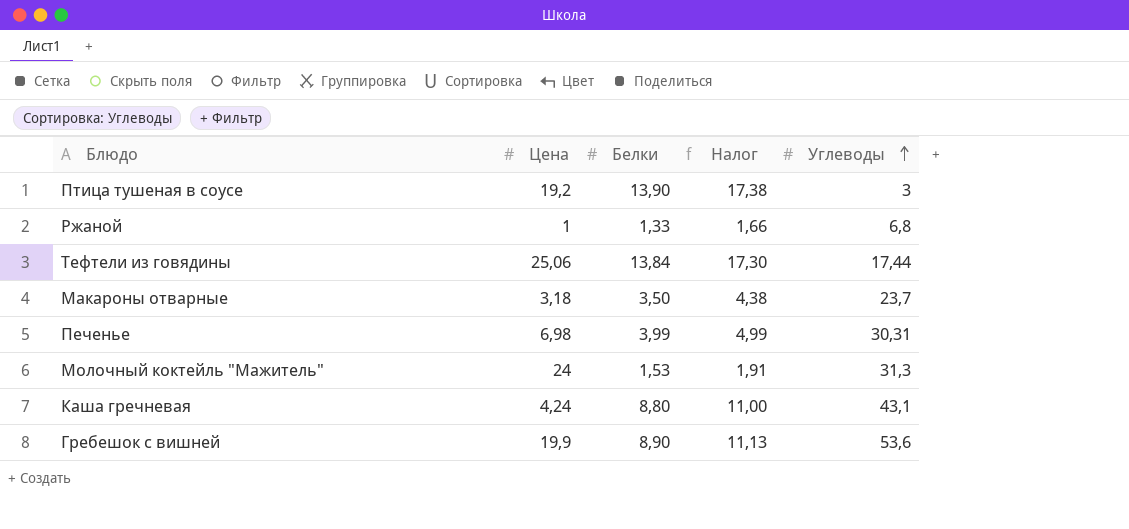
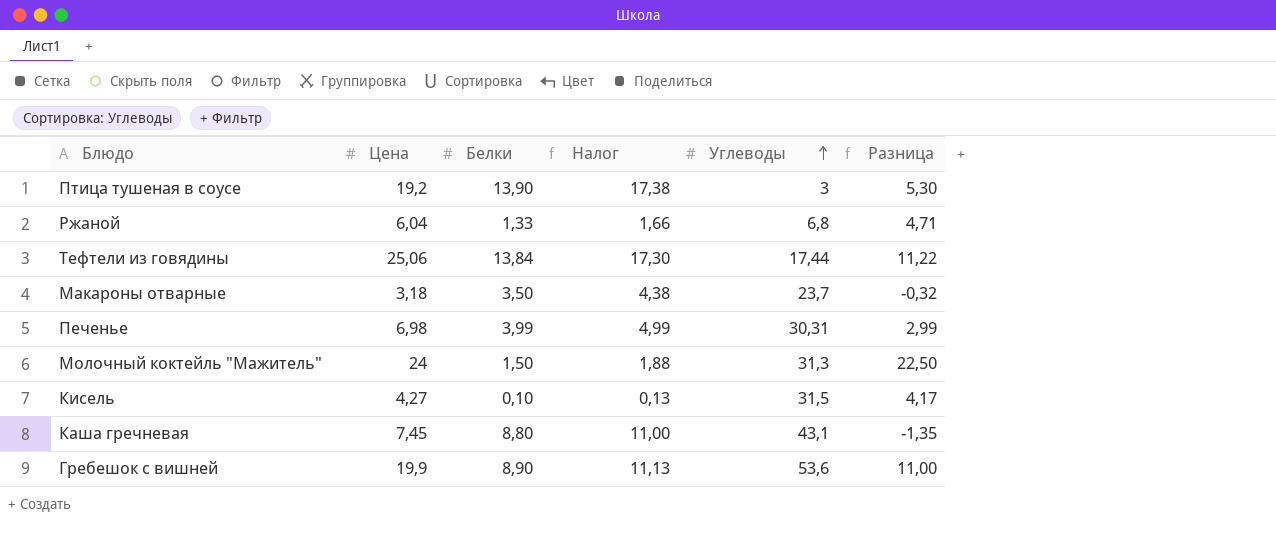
column Разница | formula: none -> [Цена] - [Белки]
Ржаной | Цена: 1 -> 6,04
Молочный коктейль "Мажитель" | Белки: 1,53 -> 1,50
Молочный коктейль "Мажитель" | Налог: 1,91 -> 1,88
row Кисель: none -> 4,27 | 0,10 | 0,13 | 31,5 | 4,17
Каша гречневая | Цена: 4,24 -> 7,45

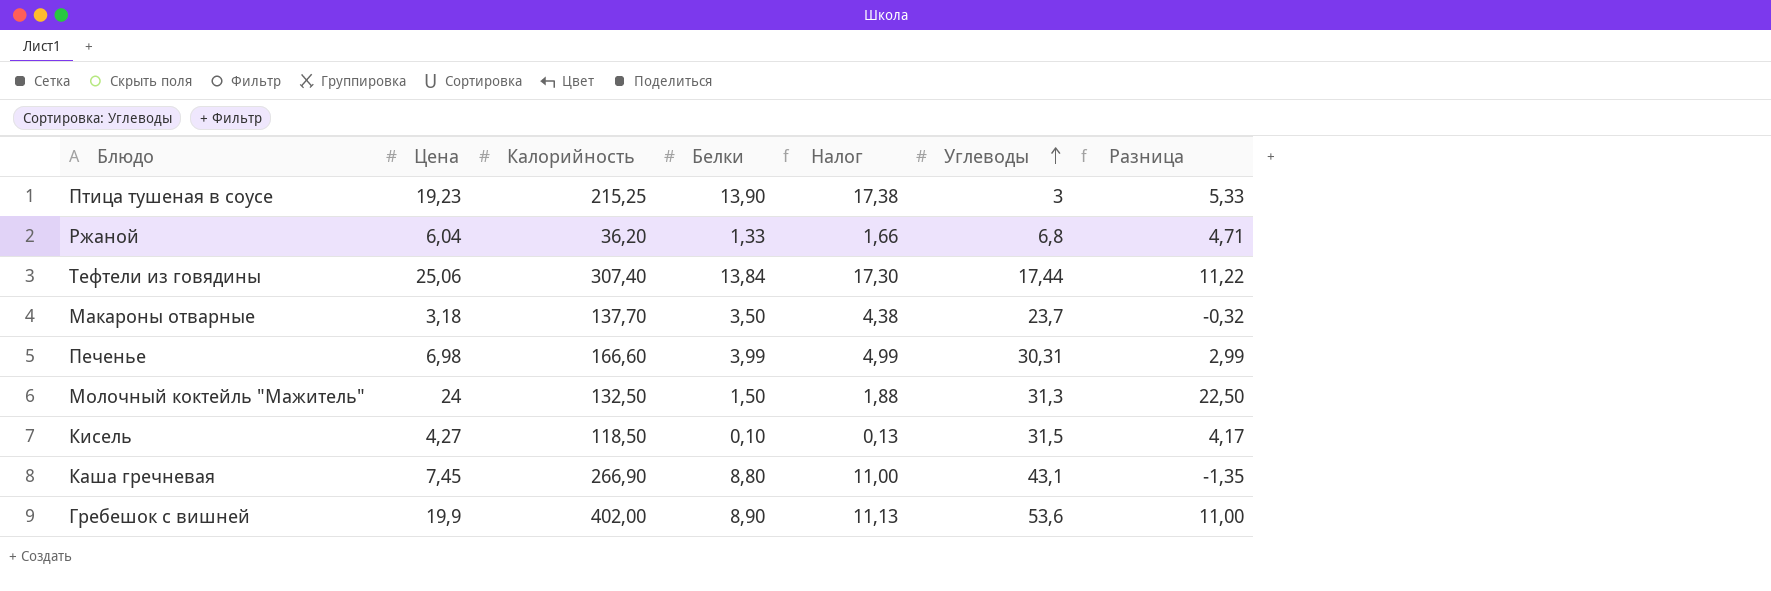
column Калорийность | position: none -> 3
Птица тушеная в соусе | Цена: 19,2 -> 19,23
Птица тушеная в соусе | Разница: 5,30 -> 5,33

